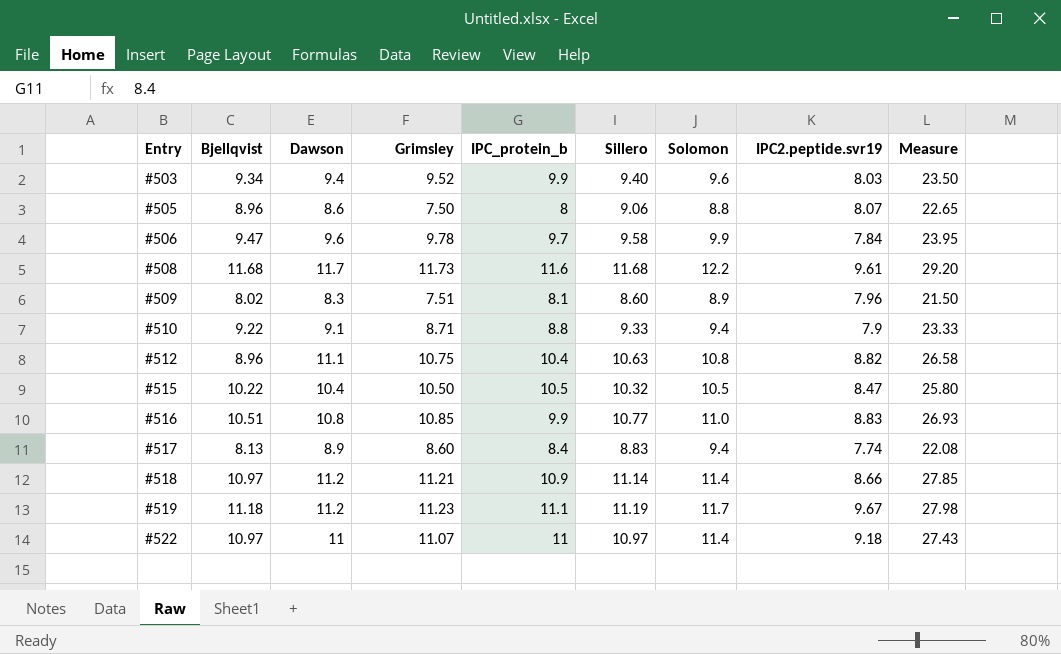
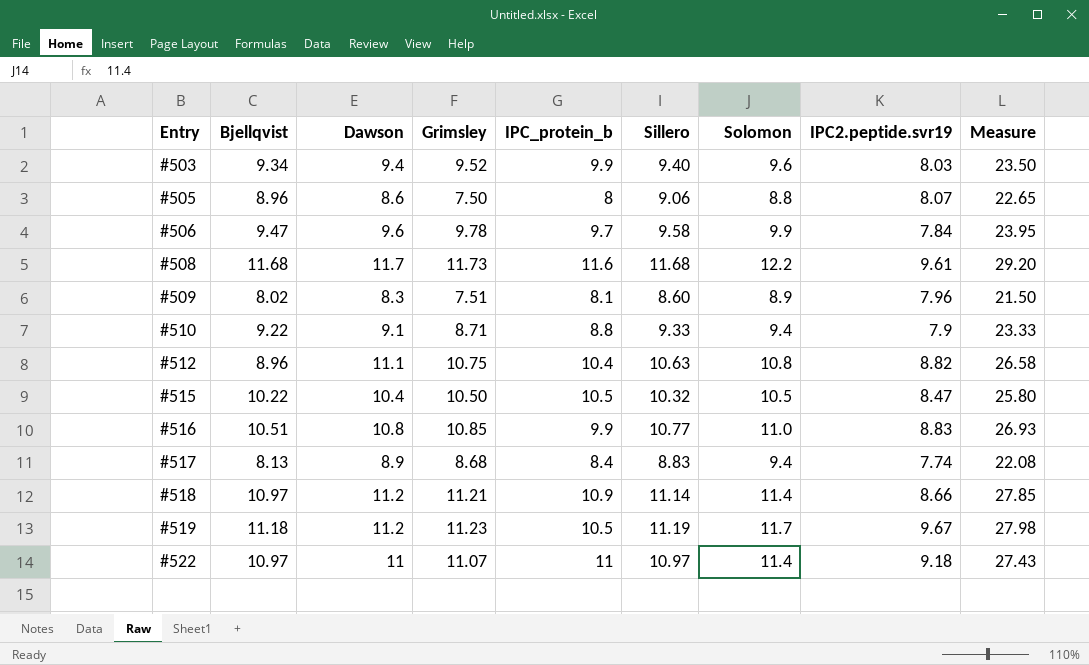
#517 | Grimsley: 8.60 -> 8.68
#519 | IPC_protein_b: 11.1 -> 10.5

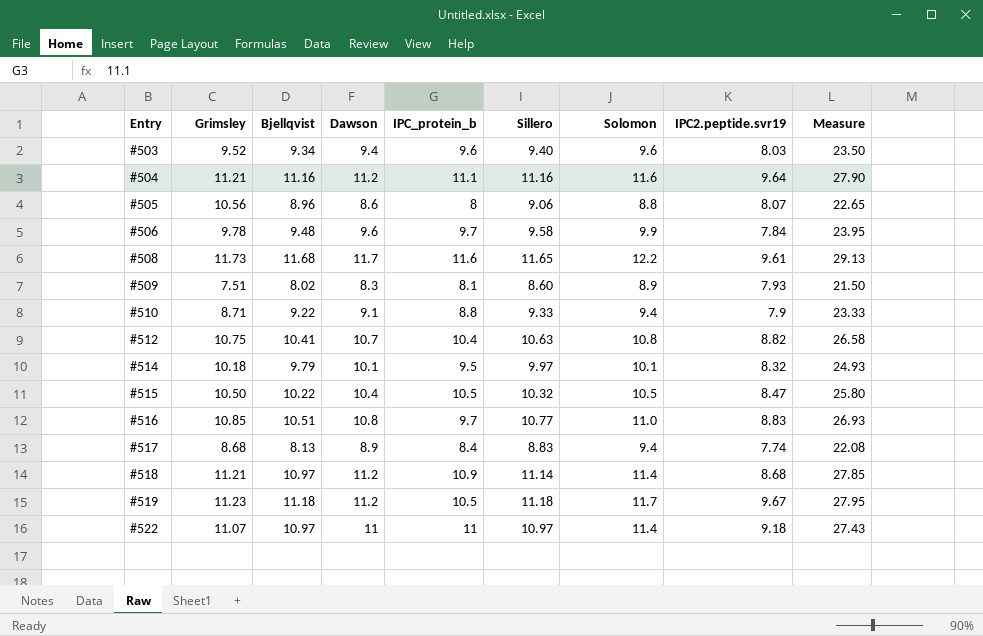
column Grimsley | position: 4 -> 2
#503 | IPC_protein_b: 9.9 -> 9.6
row #504: none -> 11.21 | 11.16 | 11.2 | 11.1 | 11.16 | 11.6 | 9.64 | 27.90
#505 | Grimsley: 7.50 -> 10.56
#506 | Bjellqvist: 9.47 -> 9.48
#508 | Sillero: 11.68 -> 11.65
#508 | Measure: 29.20 -> 29.13
#509 | IPC2.peptide.svr19: 7.96 -> 7.93
#512 | Bjellqvist: 8.96 -> 10.41
#512 | Dawson: 11.1 -> 10.7
row #514: none -> 10.18 | 9.79 | 10.1 | 9.5 | 9.97 | 10.1 | 8.32 | 24.93
#516 | IPC_protein_b: 9.9 -> 9.7
#518 | IPC2.peptide.svr19: 8.66 -> 8.68
#519 | Sillero: 11.19 -> 11.18
#519 | Measure: 27.98 -> 27.95

